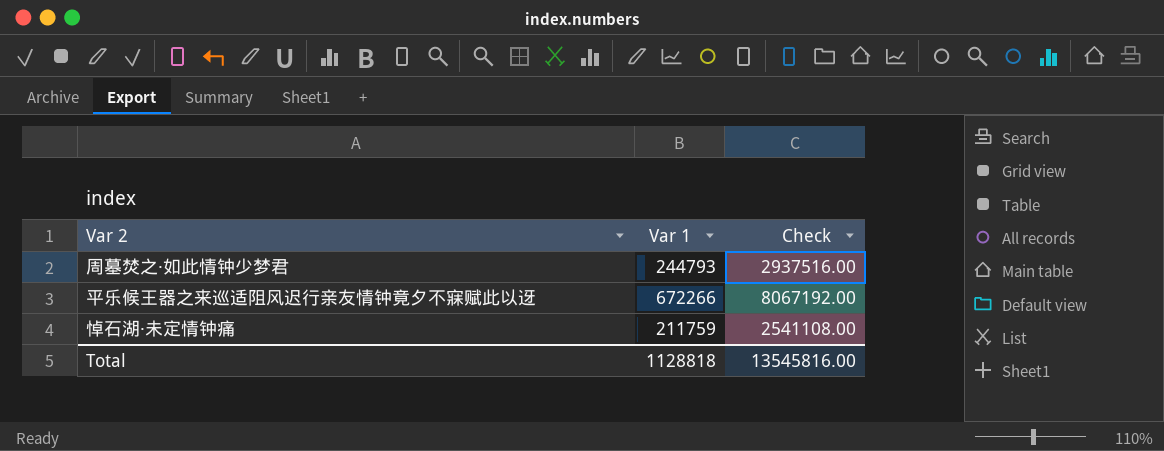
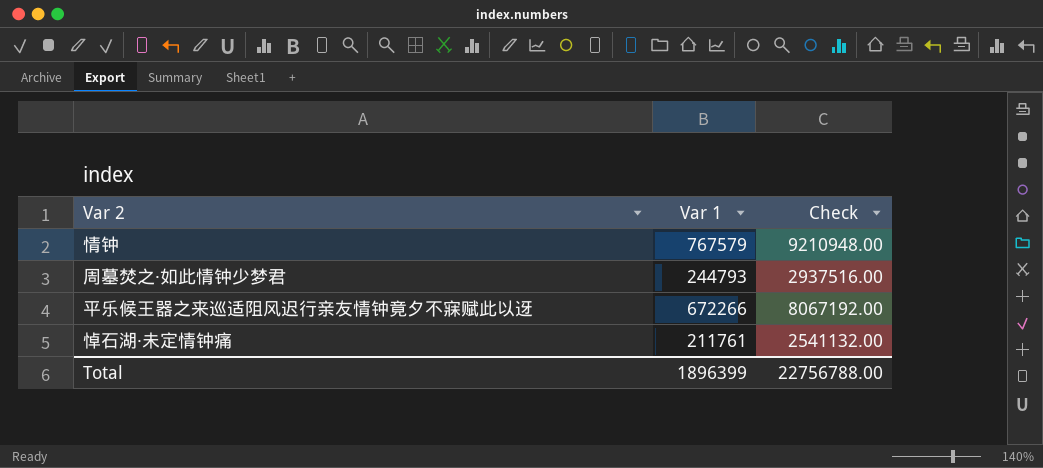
row 情钟: none -> 767579 | 9210948.00
悼石湖·未定情钟痛 | Var 1: 211759 -> 211761
悼石湖·未定情钟痛 | Check: 2541108.00 -> 2541132.00
Total | Var 1: 1128818 -> 1896399
Total | Check: 13545816.00 -> 22756788.00

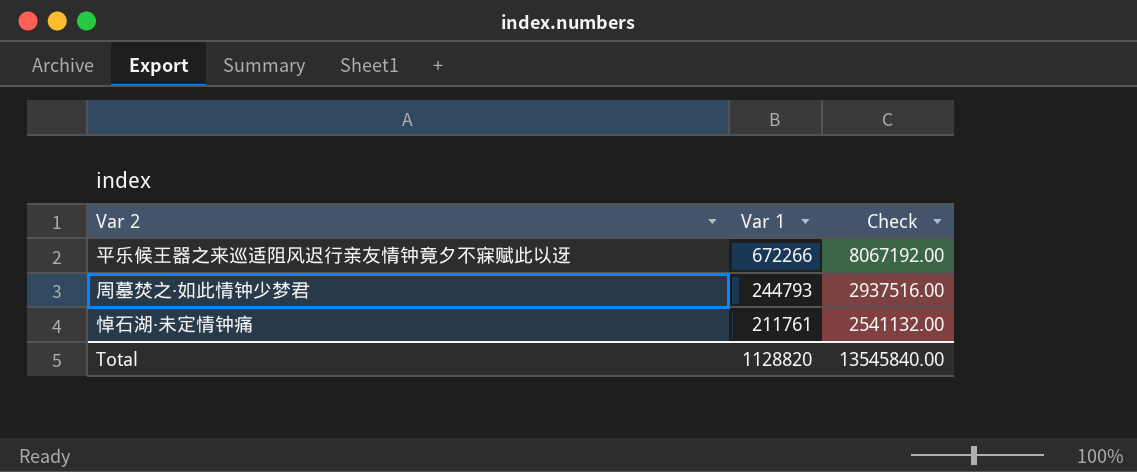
row order: none -> Var 1 descending
row 情钟: 767579 | 9210948.00 -> none
Total | Var 1: 1896399 -> 1128820
Total | Check: 22756788.00 -> 13545840.00

